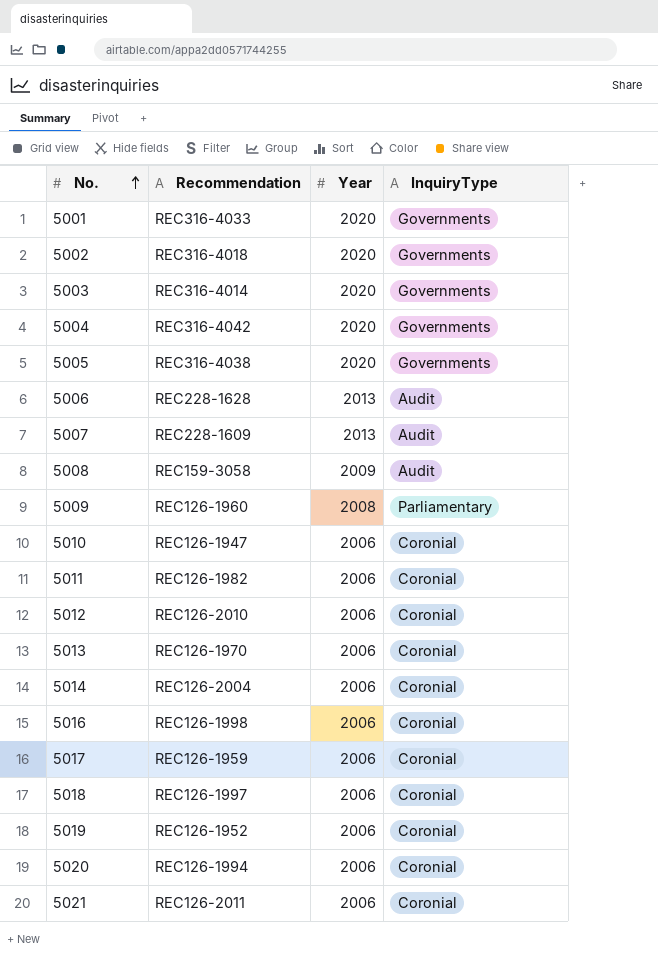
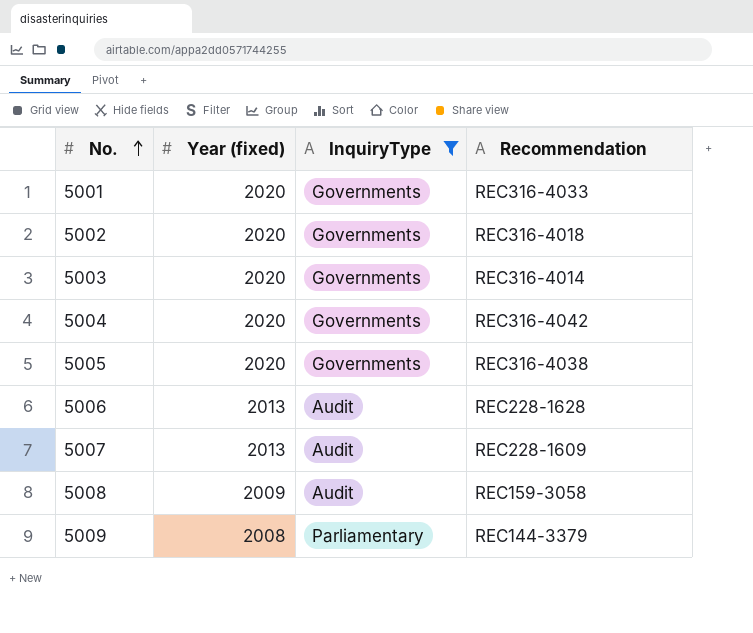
filter: none -> InquiryType != Coronial
column name: Year -> Year (fixed)
column Recommendation | position: 2 -> 4
5009 | Recommendation: REC126-1960 -> REC144-3379

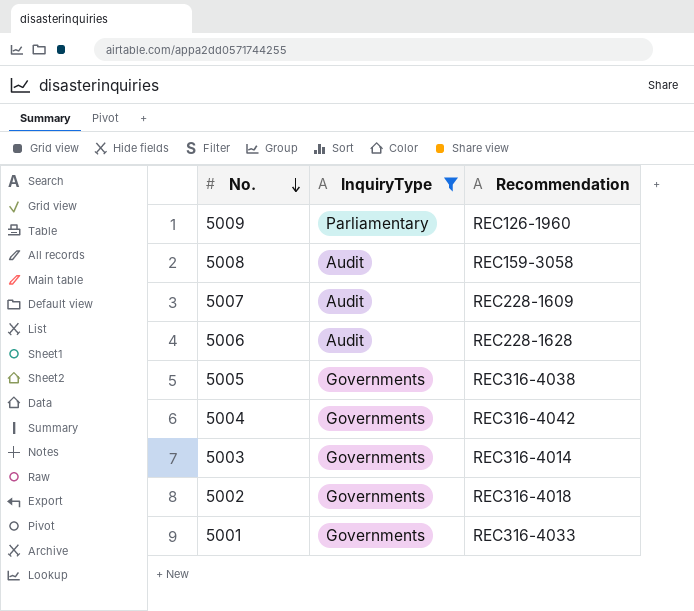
row order: No. ascending -> No. descending
column Year (fixed) | position: 2 -> none
5009 | Recommendation: REC144-3379 -> REC126-1960

